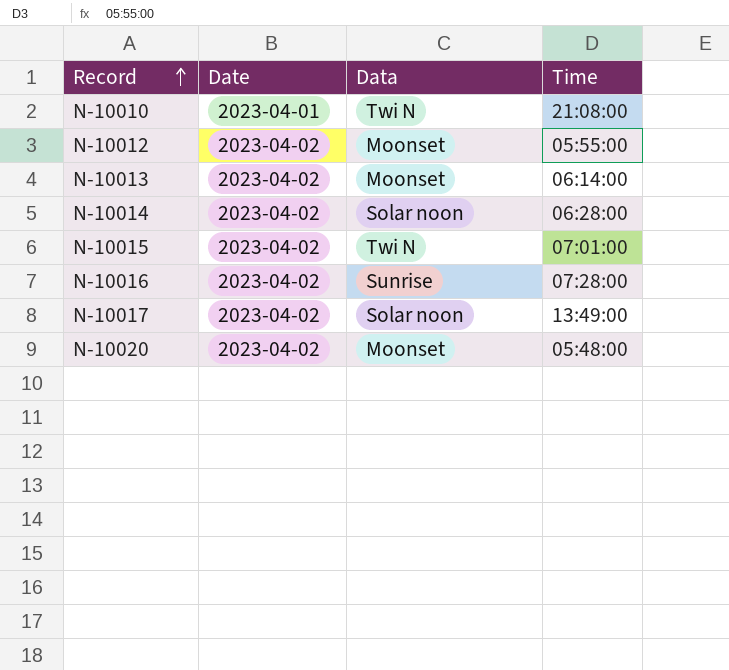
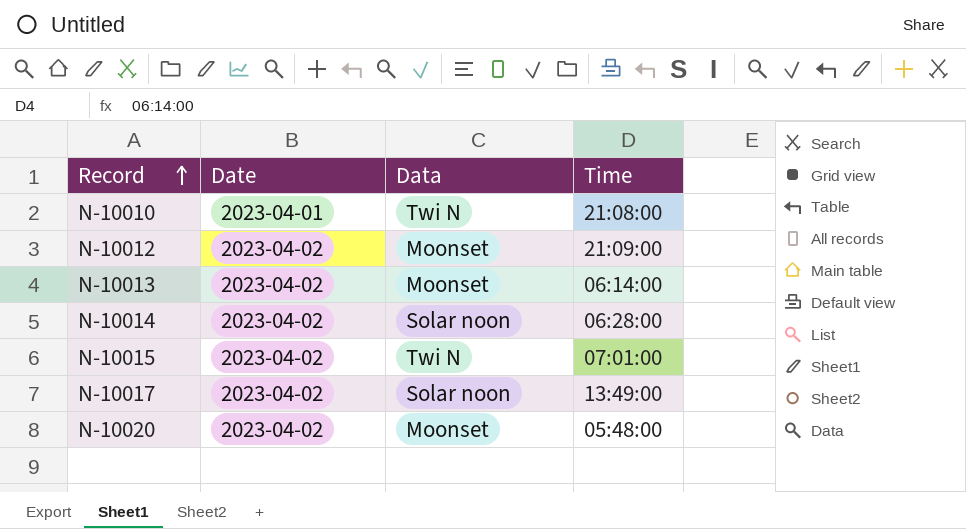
row N-10016: 2023-04-02 | Sunrise | 07:28:00 -> none
N-10012 | Time: 05:55:00 -> 21:09:00

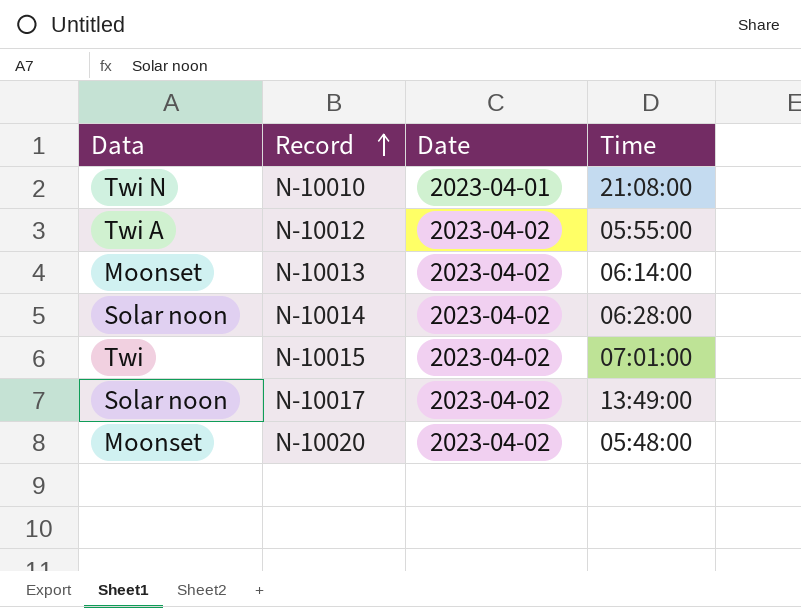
column Data | position: 3 -> 1
N-10012 | Data: Moonset -> Twi A
N-10012 | Time: 21:09:00 -> 05:55:00
N-10015 | Data: Twi N -> Twi

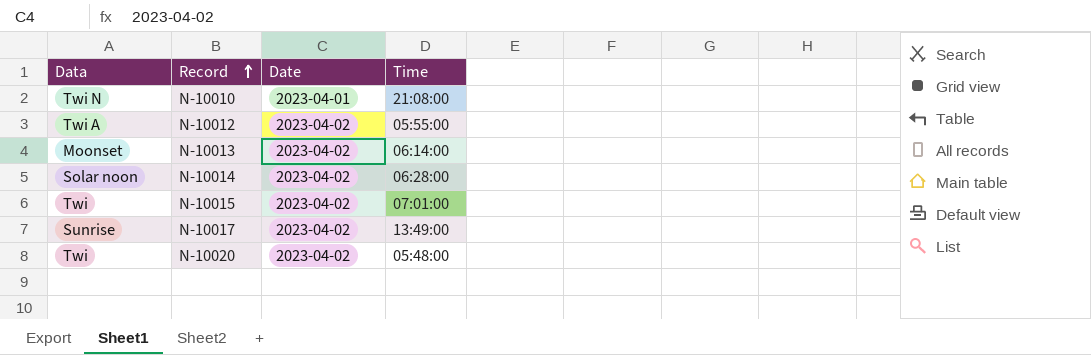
N-10017 | Data: Solar noon -> Sunrise
N-10020 | Data: Moonset -> Twi

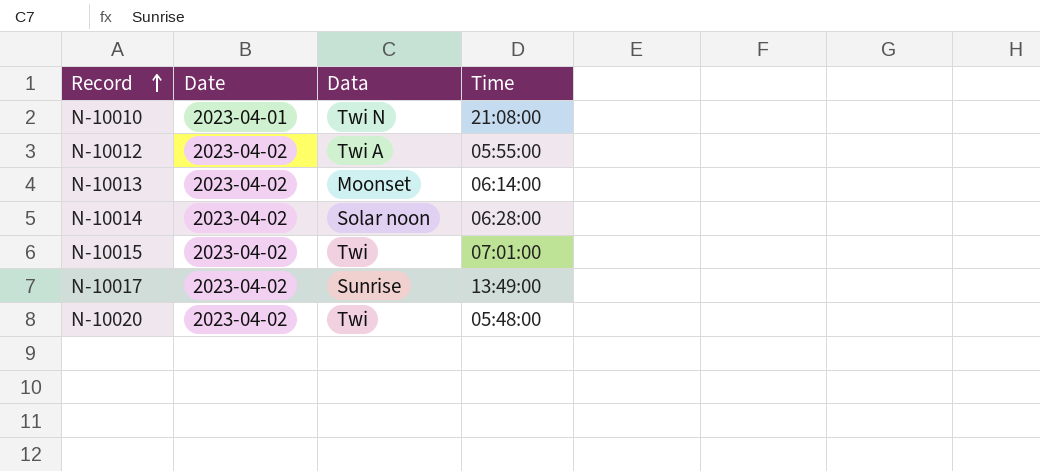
column Data | position: 1 -> 3

